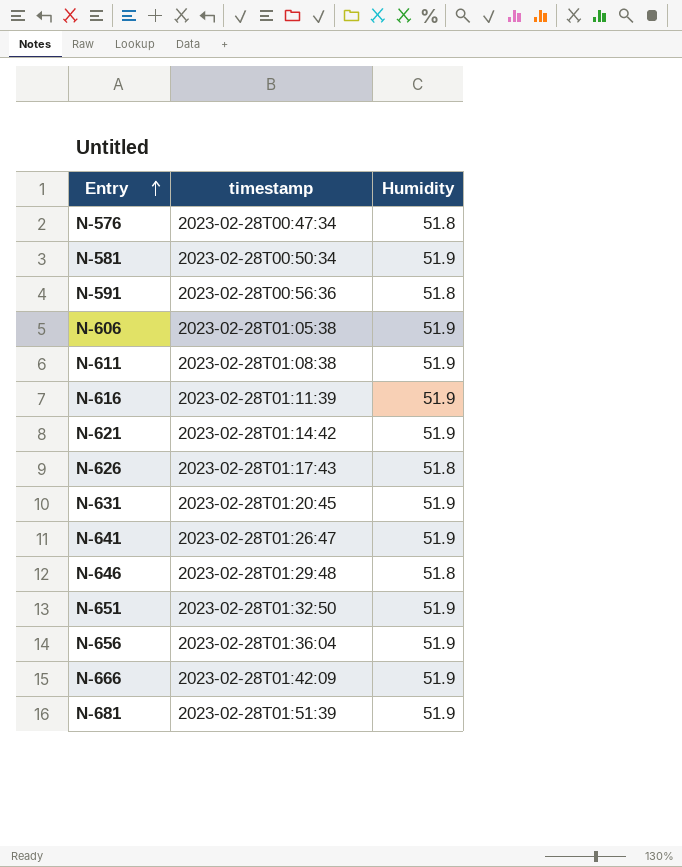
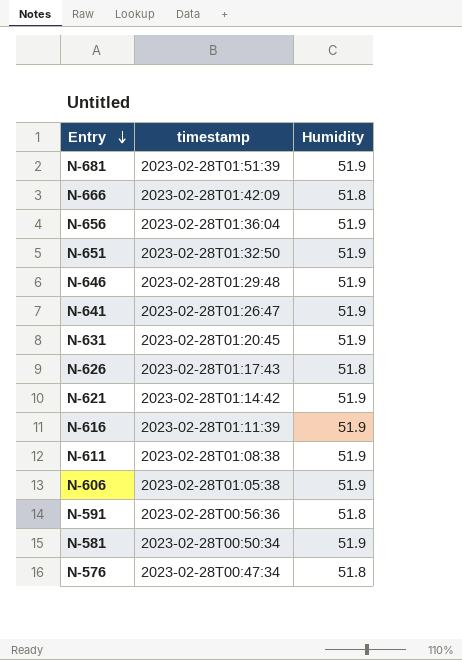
row order: Entry ascending -> Entry descending
N-666 | Humidity: 51.9 -> 51.8
N-646 | Humidity: 51.8 -> 51.9

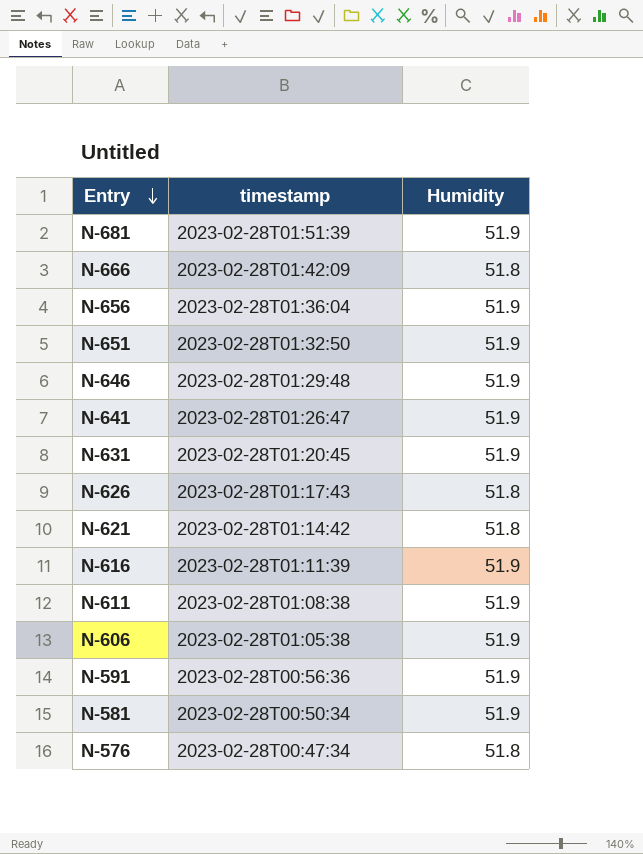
N-621 | Humidity: 51.9 -> 51.8
N-591 | Humidity: 51.8 -> 51.9

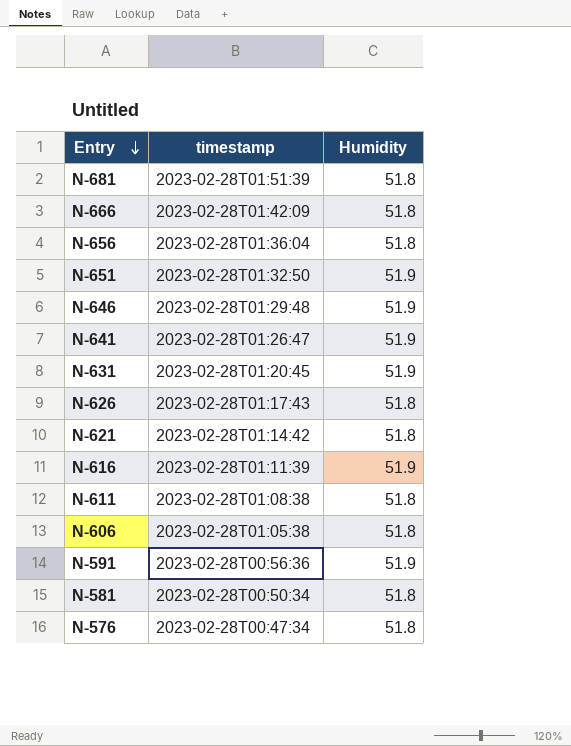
N-681 | Humidity: 51.9 -> 51.8
N-656 | Humidity: 51.9 -> 51.8
N-611 | Humidity: 51.9 -> 51.8
N-606 | Humidity: 51.9 -> 51.8
N-581 | Humidity: 51.9 -> 51.8

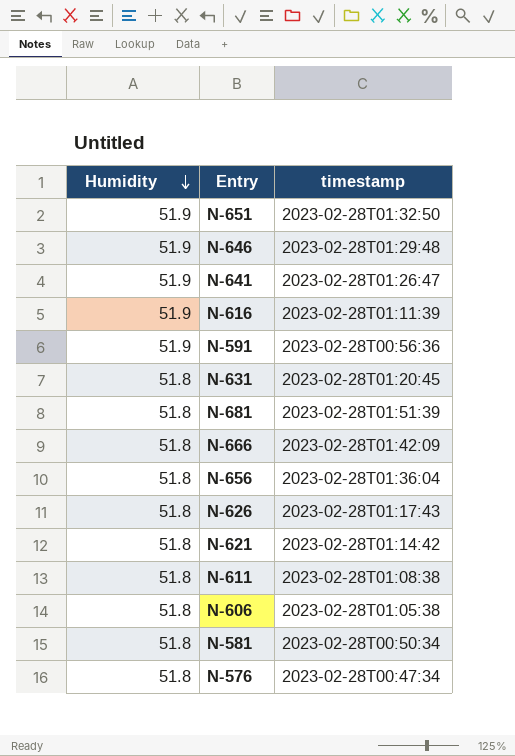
row order: Entry descending -> Humidity descending
column Humidity | position: 3 -> 1
N-631 | Humidity: 51.9 -> 51.8

